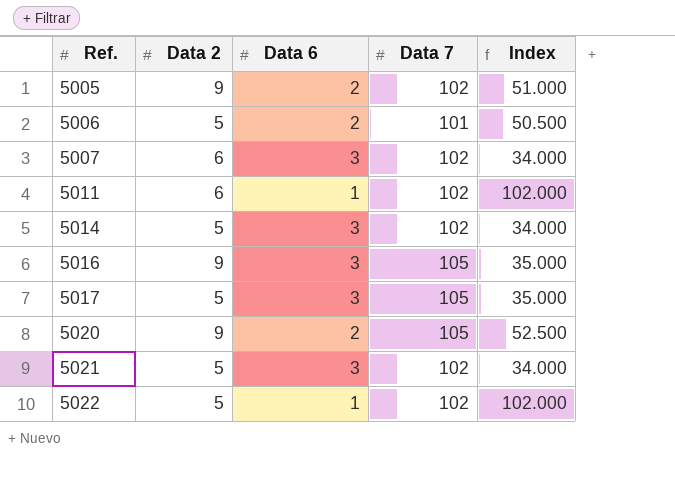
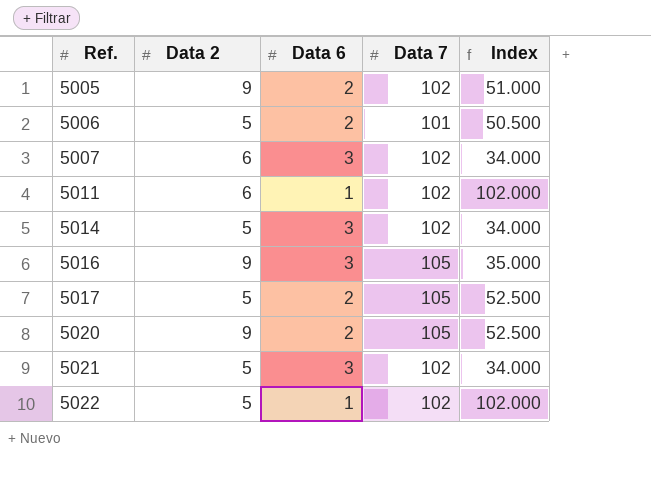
5017 | Data 6: 3 -> 2
5017 | Index: 35.000 -> 52.500

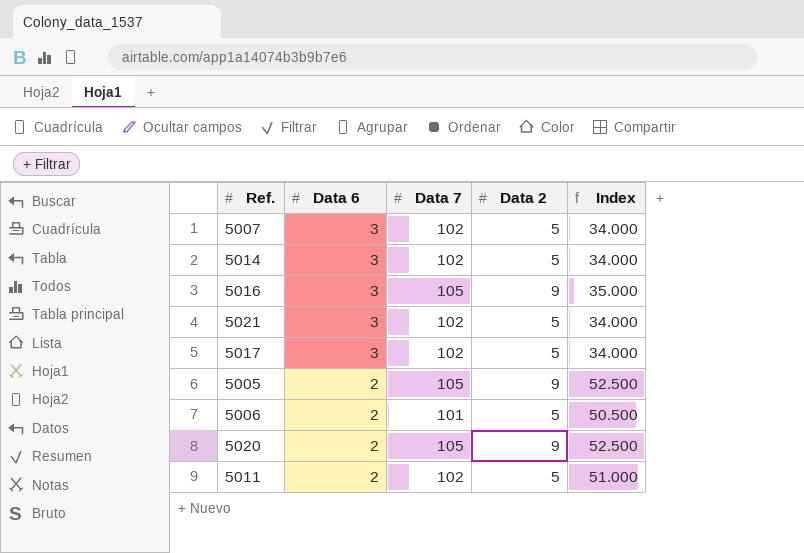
row order: Ref. ascending -> Data 6 descending
column Data 2 | position: 2 -> 4
row 5022: 5 | 1 | 102 | 102.000 -> none
5007 | Data 2: 6 -> 5
5017 | Data 6: 2 -> 3
5017 | Data 7: 105 -> 102
5017 | Index: 52.500 -> 34.000
5005 | Data 7: 102 -> 105
5005 | Index: 51.000 -> 52.500
5011 | Data 6: 1 -> 2
5011 | Data 2: 6 -> 5
5011 | Index: 102.000 -> 51.000

